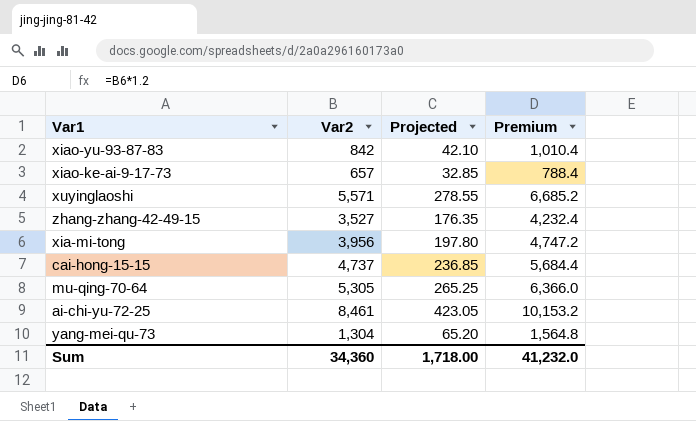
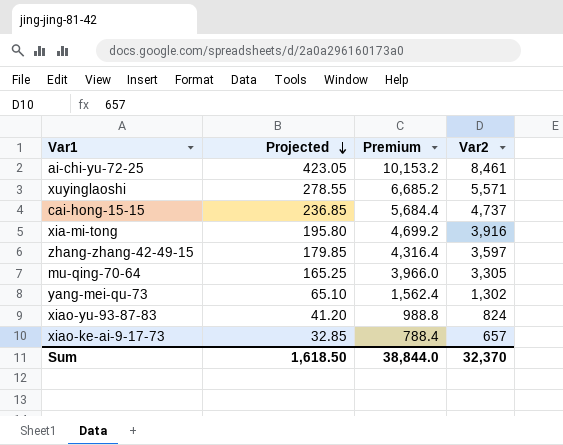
row order: none -> Projected descending
column Var2 | position: 2 -> 4
xia-mi-tong | Projected: 197.80 -> 195.80
xia-mi-tong | Premium: 4,747.2 -> 4,699.2
xia-mi-tong | Var2: 3,956 -> 3,916
zhang-zhang-42-49-15 | Projected: 176.35 -> 179.85
zhang-zhang-42-49-15 | Premium: 4,232.4 -> 4,316.4
zhang-zhang-42-49-15 | Var2: 3,527 -> 3,597
mu-qing-70-64 | Projected: 265.25 -> 165.25
mu-qing-70-64 | Premium: 6,366.0 -> 3,966.0
mu-qing-70-64 | Var2: 5,305 -> 3,305
yang-mei-qu-73 | Projected: 65.20 -> 65.10
yang-mei-qu-73 | Premium: 1,564.8 -> 1,562.4
yang-mei-qu-73 | Var2: 1,304 -> 1,302
xiao-yu-93-87-83 | Projected: 42.10 -> 41.20
xiao-yu-93-87-83 | Premium: 1,010.4 -> 988.8
xiao-yu-93-87-83 | Var2: 842 -> 824
Sum | Projected: 1,718.00 -> 1,618.50
Sum | Premium: 41,232.0 -> 38,844.0
Sum | Var2: 34,360 -> 32,370

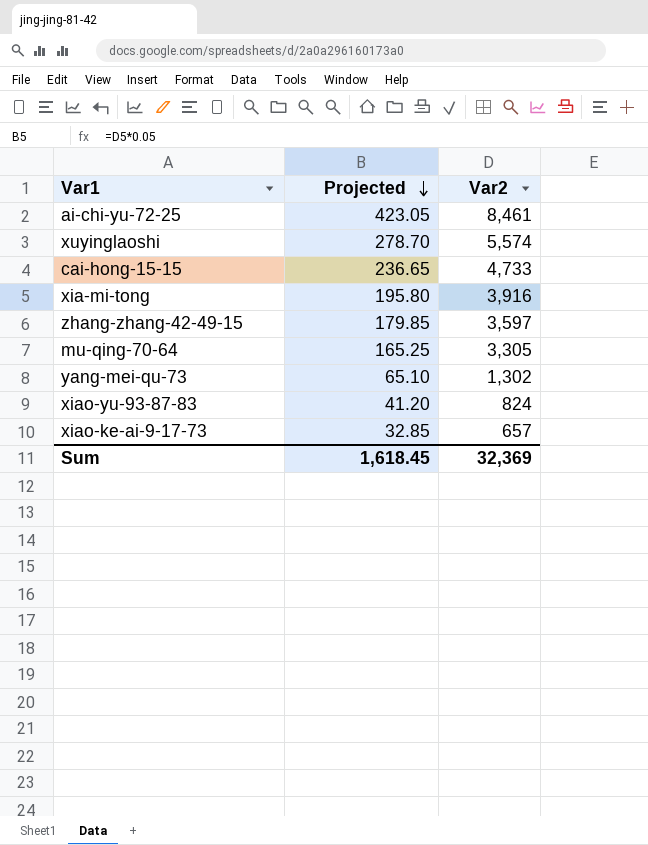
column Premium | formula: [Var2] * 1.2 -> none
xuyinglaoshi | Projected: 278.55 -> 278.70
xuyinglaoshi | Var2: 5,571 -> 5,574
cai-hong-15-15 | Projected: 236.85 -> 236.65
cai-hong-15-15 | Var2: 4,737 -> 4,733
Sum | Projected: 1,618.50 -> 1,618.45
Sum | Var2: 32,370 -> 32,369

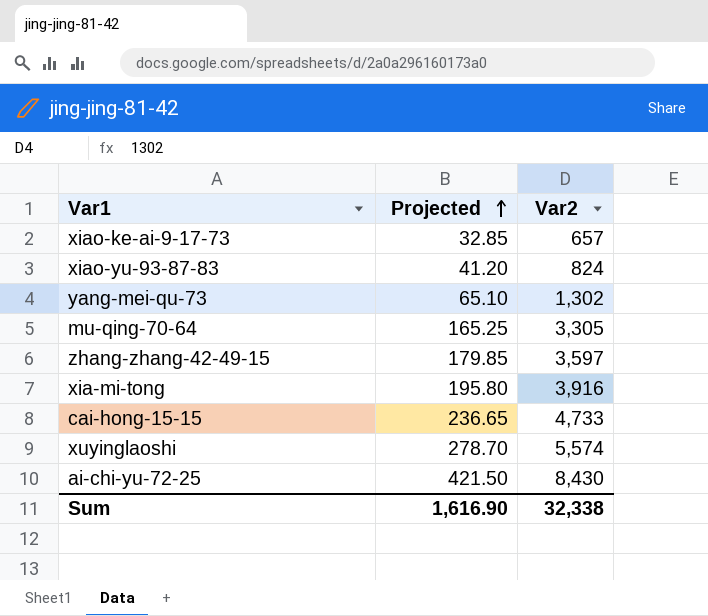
row order: Projected descending -> Projected ascending
ai-chi-yu-72-25 | Projected: 423.05 -> 421.50
ai-chi-yu-72-25 | Var2: 8,461 -> 8,430
Sum | Projected: 1,618.45 -> 1,616.90
Sum | Var2: 32,369 -> 32,338

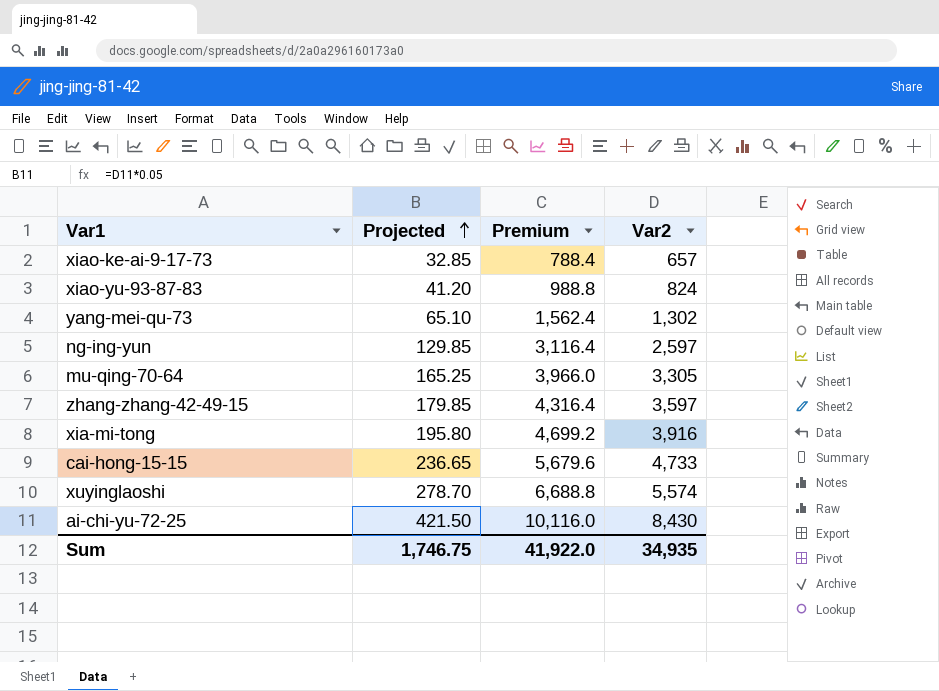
column Premium | formula: none -> [Var2] * 1.2
row ng-ing-yun: none -> 129.85 | 3,116.4 | 2,597
Sum | Projected: 1,616.90 -> 1,746.75
Sum | Var2: 32,338 -> 34,935

